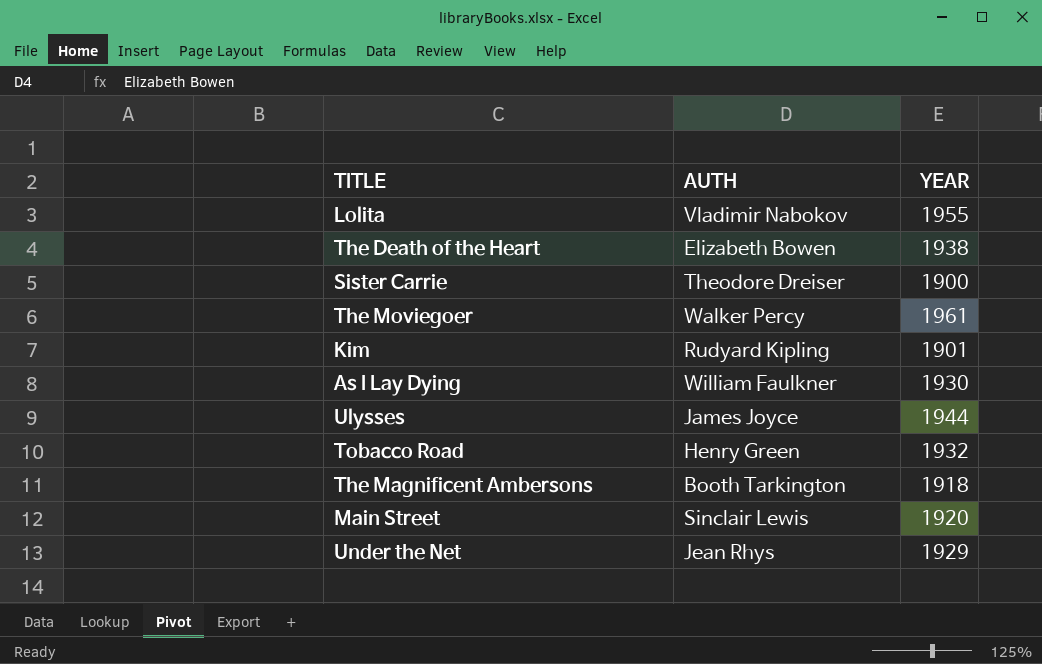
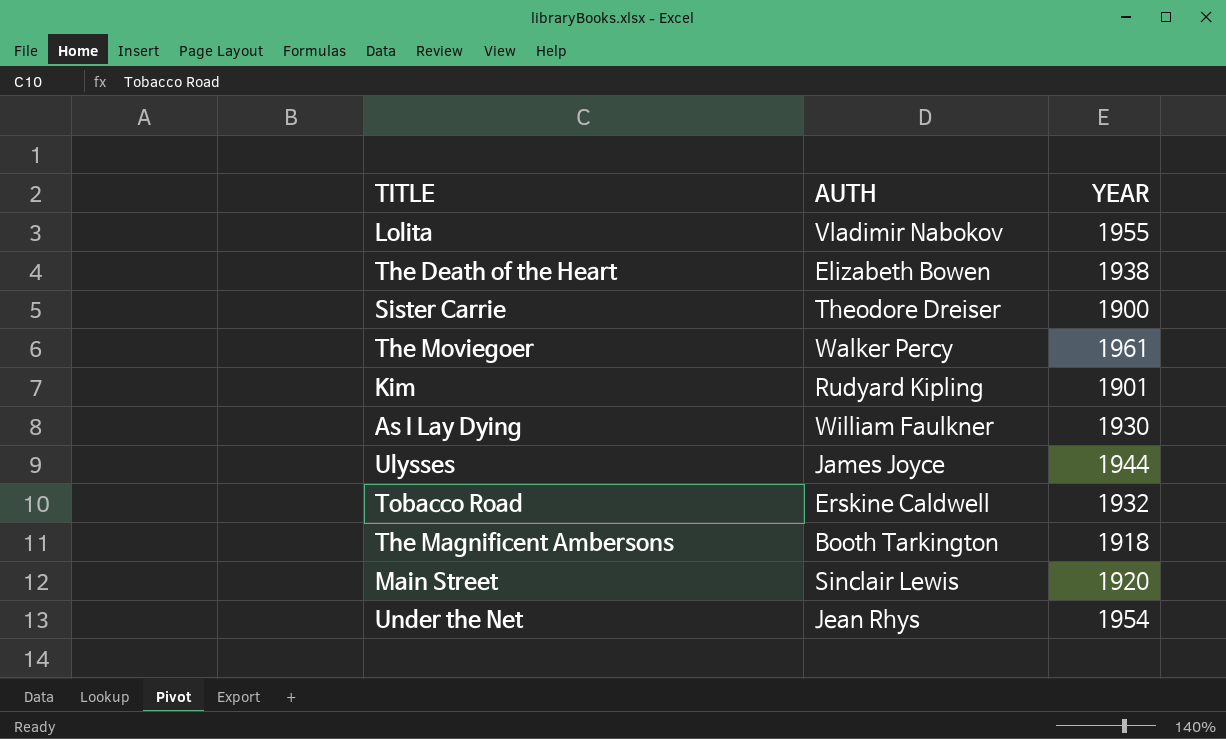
Tobacco Road | AUTH: Henry Green -> Erskine Caldwell
Under the Net | YEAR: 1929 -> 1954

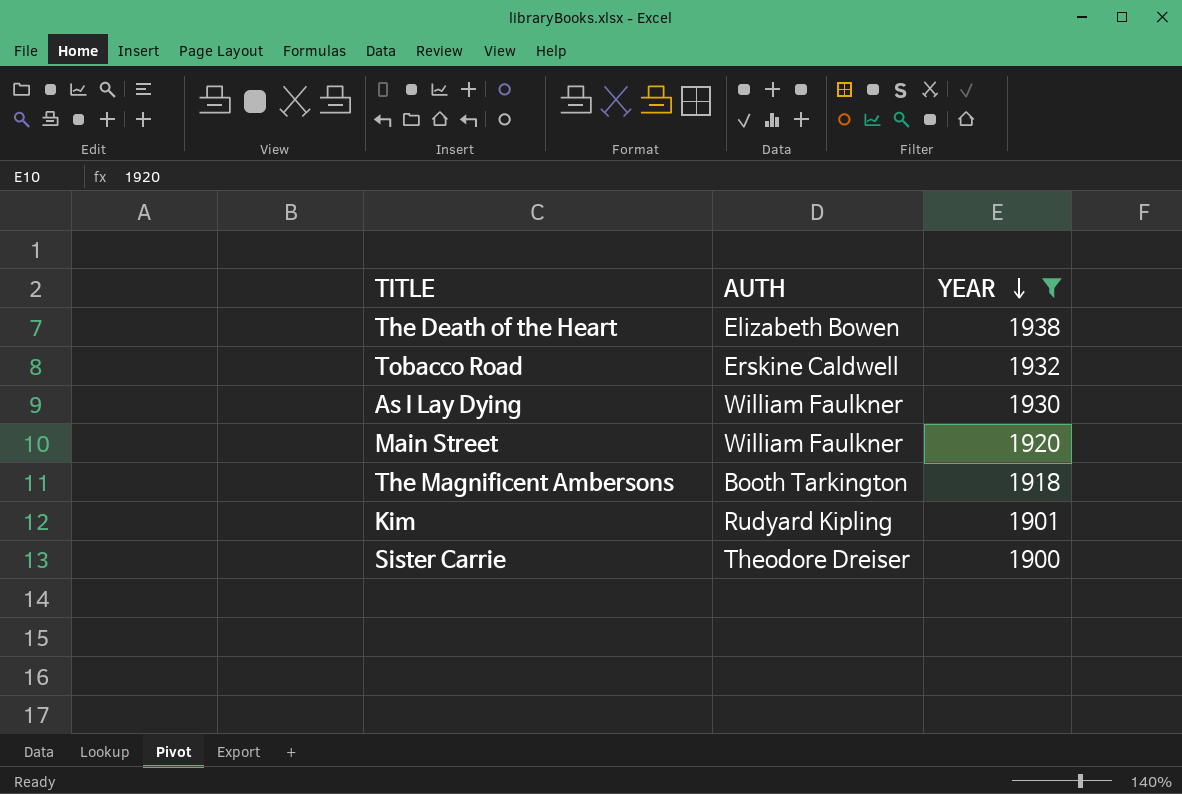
filter: none -> YEAR <= 1938
row order: none -> YEAR descending
Main Street | AUTH: Sinclair Lewis -> William Faulkner

